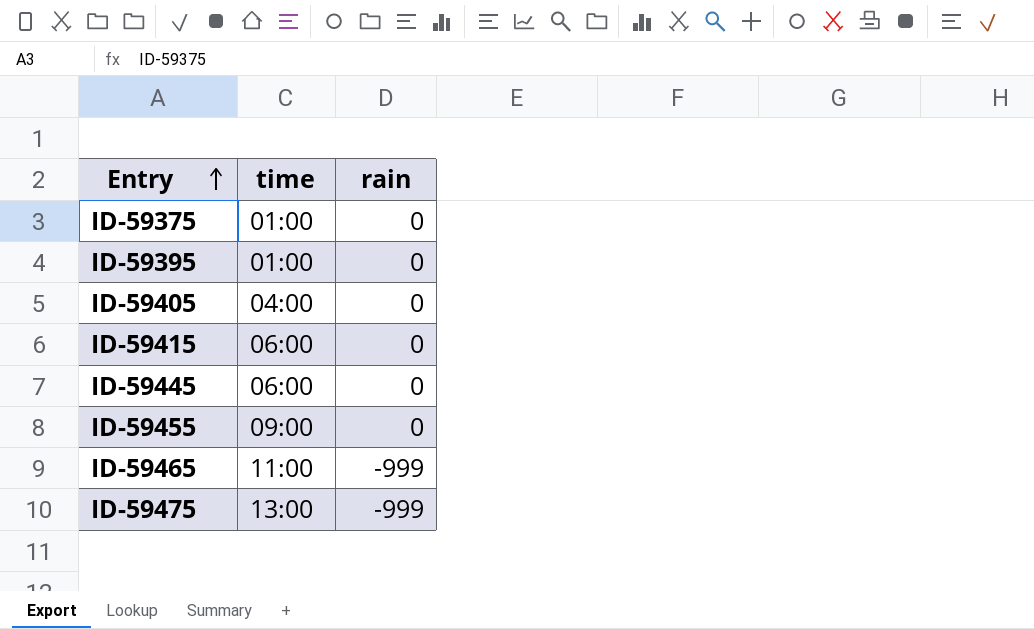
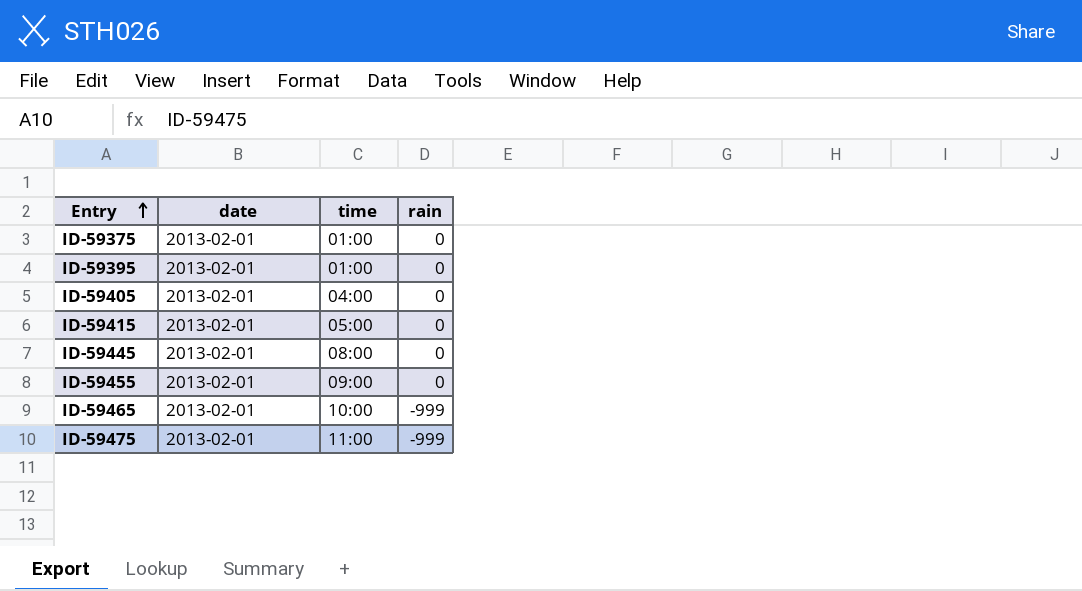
column date | position: none -> 2
ID-59415 | time: 06:00 -> 05:00
ID-59445 | time: 06:00 -> 08:00
ID-59465 | time: 11:00 -> 10:00
ID-59475 | time: 13:00 -> 11:00

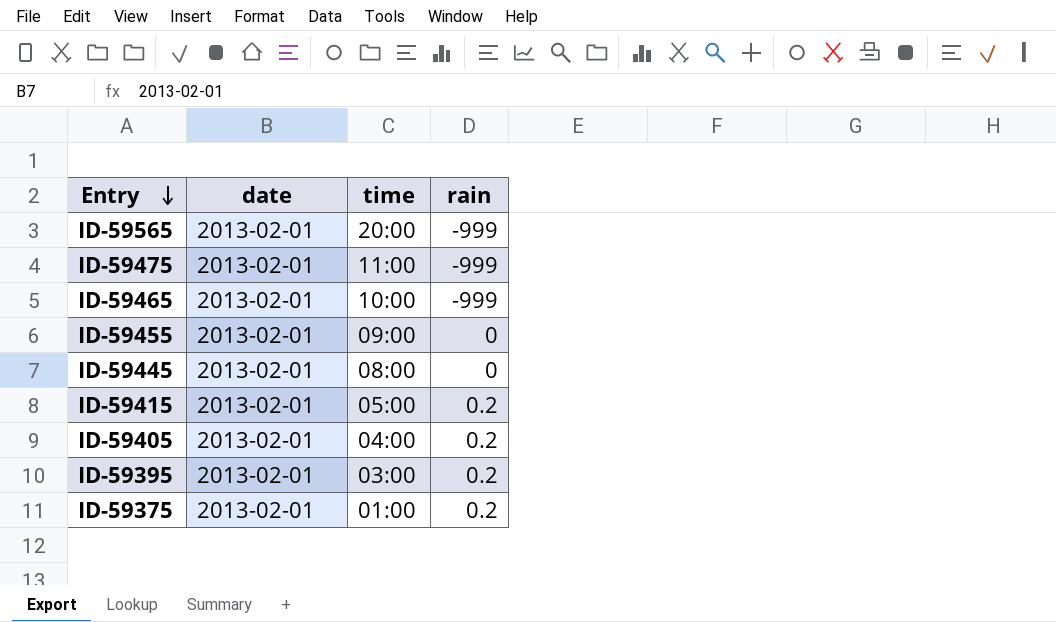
row order: Entry ascending -> Entry descending
row ID-59565: none -> 2013-02-01 | 20:00 | -999
ID-59415 | rain: 0 -> 0.2
ID-59405 | rain: 0 -> 0.2
ID-59395 | time: 01:00 -> 03:00
ID-59395 | rain: 0 -> 0.2
ID-59375 | rain: 0 -> 0.2

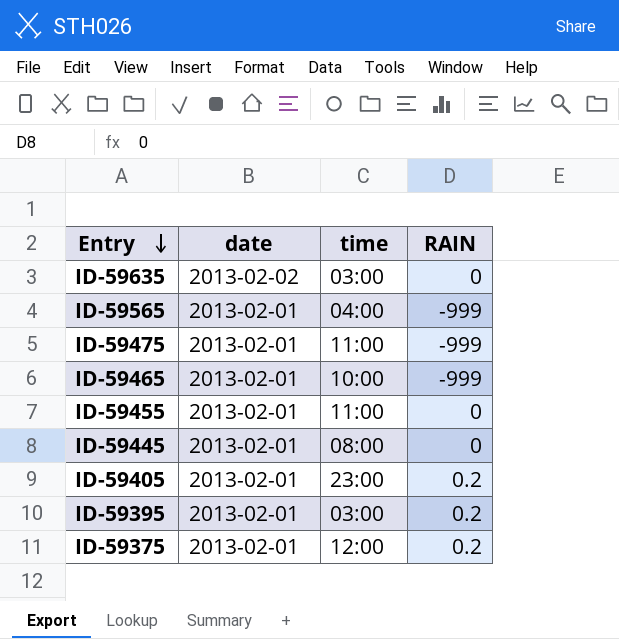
column name: rain -> RAIN
row ID-59415: 2013-02-01 | 05:00 | 0.2 -> none
row ID-59635: none -> 2013-02-02 | 03:00 | 0
ID-59565 | time: 20:00 -> 04:00
ID-59455 | time: 09:00 -> 11:00
ID-59405 | time: 04:00 -> 23:00
ID-59375 | time: 01:00 -> 12:00

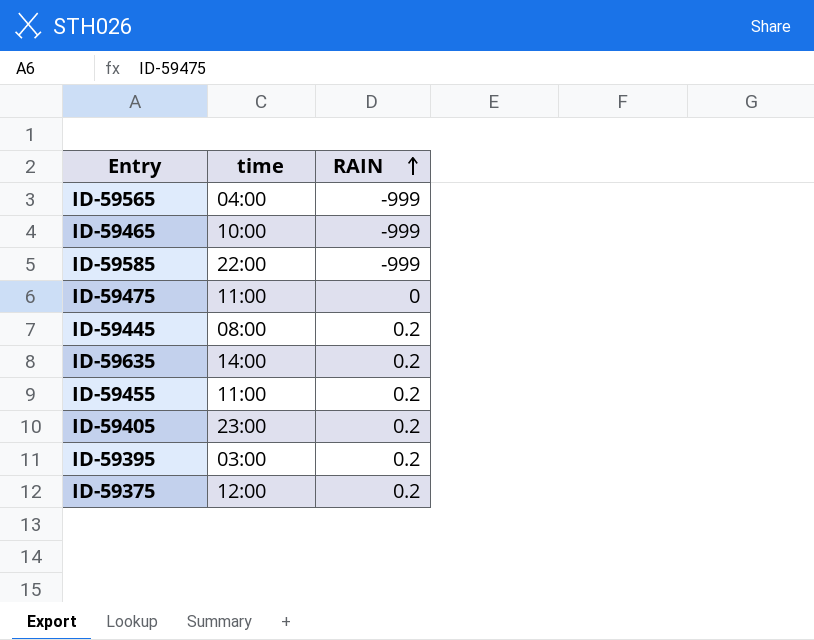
row order: Entry descending -> RAIN ascending
column date | position: 2 -> none
row ID-59585: none -> 22:00 | -999
ID-59475 | RAIN: -999 -> 0
ID-59445 | RAIN: 0 -> 0.2
ID-59635 | time: 03:00 -> 14:00
ID-59635 | RAIN: 0 -> 0.2
ID-59455 | RAIN: 0 -> 0.2

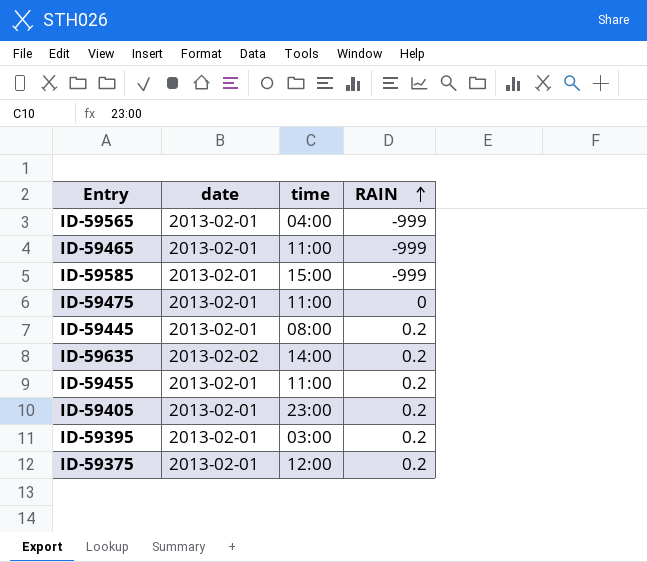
column date | position: none -> 2
ID-59465 | time: 10:00 -> 11:00
ID-59585 | time: 22:00 -> 15:00

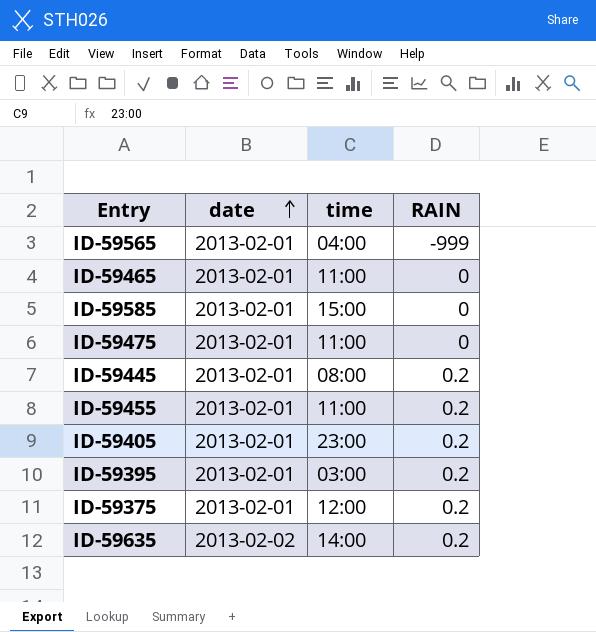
row order: RAIN ascending -> date ascending
ID-59465 | RAIN: -999 -> 0
ID-59585 | RAIN: -999 -> 0

